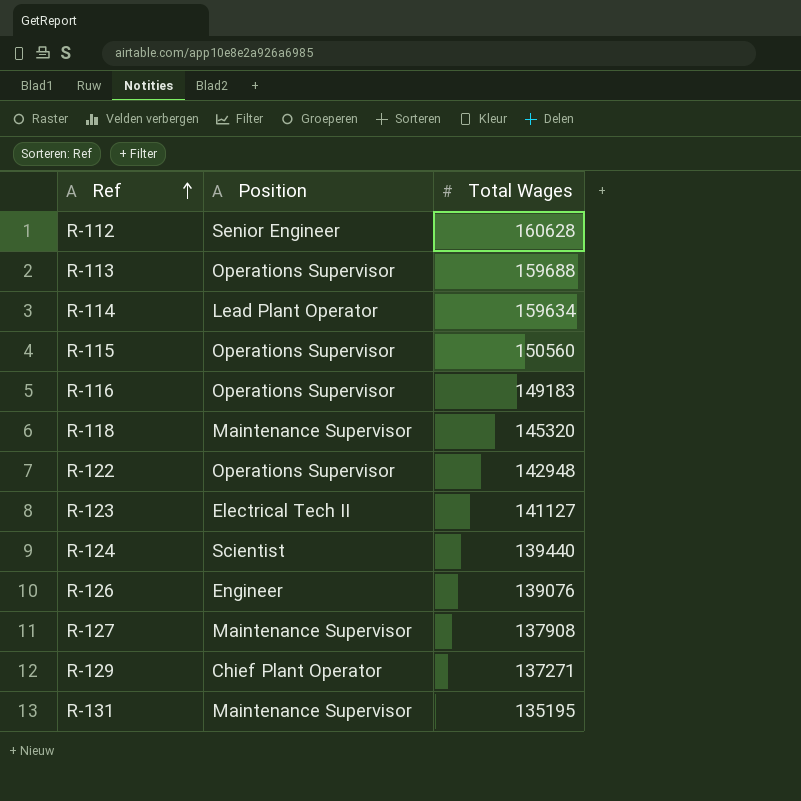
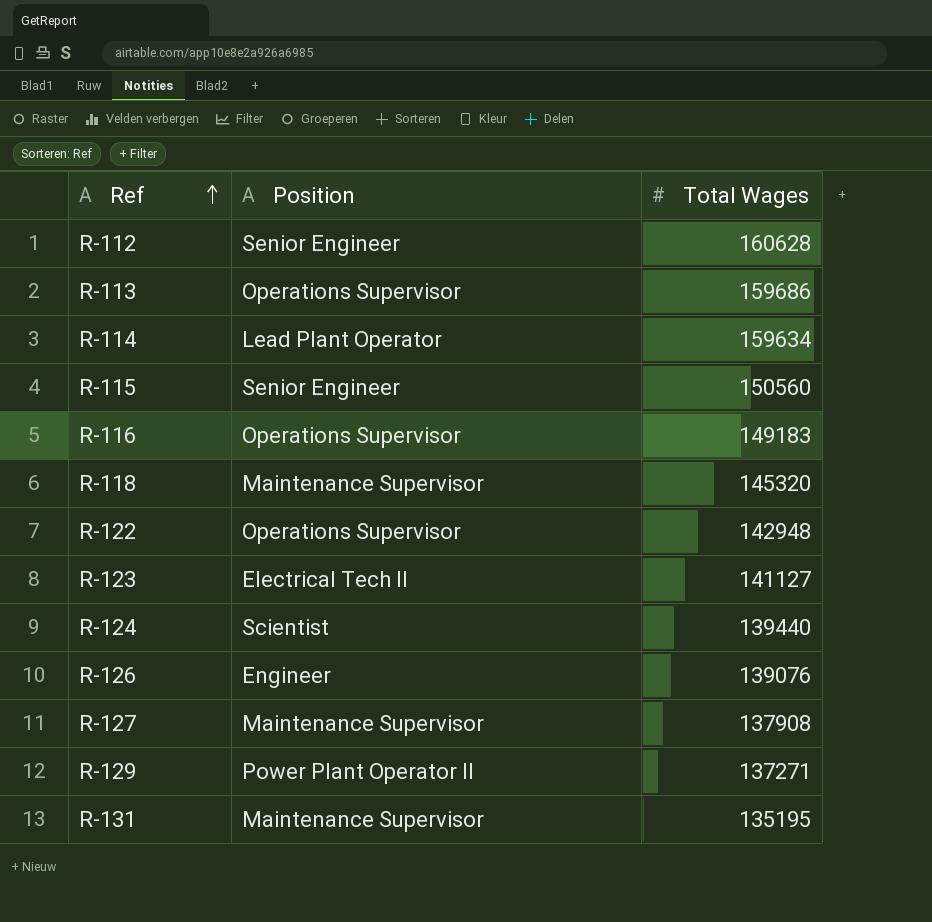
R-113 | Total Wages: 159688 -> 159686
R-115 | Position: Operations Supervisor -> Senior Engineer
R-129 | Position: Chief Plant Operator -> Power Plant Operator II

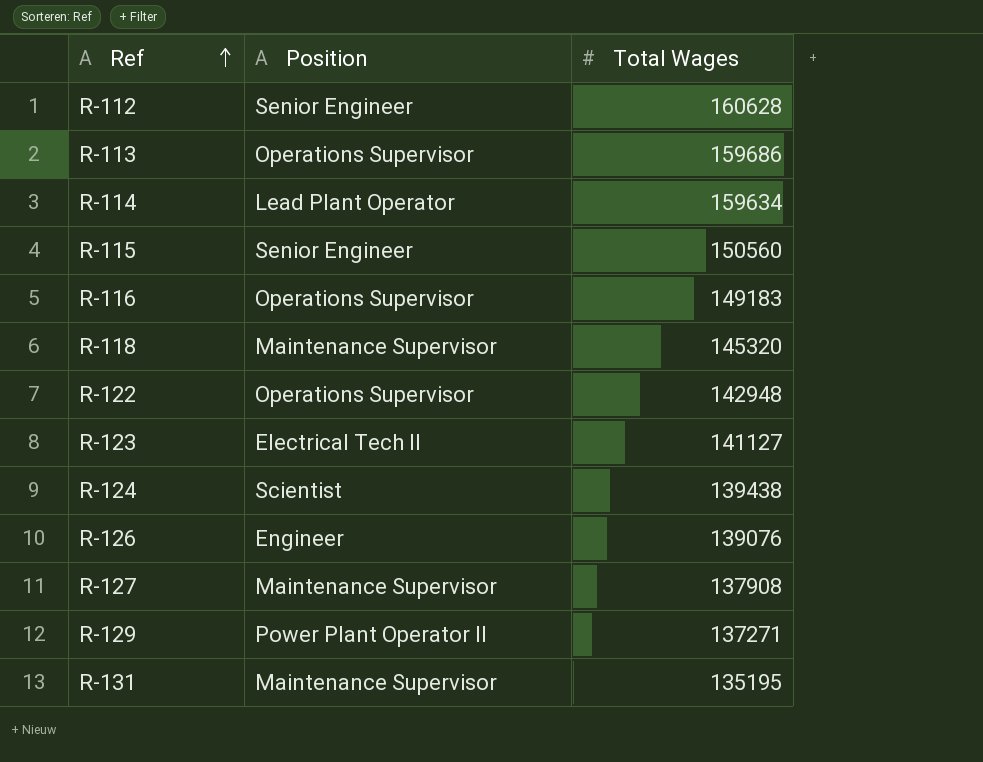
R-124 | Total Wages: 139440 -> 139438

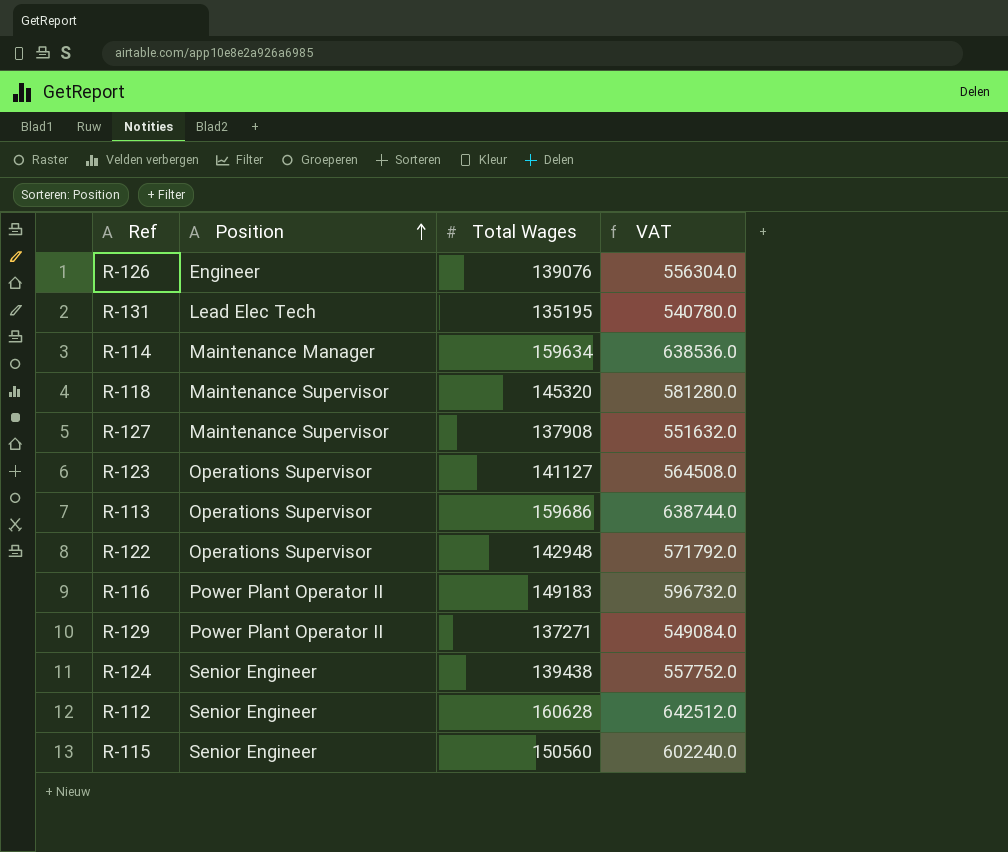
row order: Ref ascending -> Position ascending
column VAT | formula: none -> [Total Wages] * 4
R-131 | Position: Maintenance Supervisor -> Lead Elec Tech
R-114 | Position: Lead Plant Operator -> Maintenance Manager
R-123 | Position: Electrical Tech II -> Operations Supervisor
R-116 | Position: Operations Supervisor -> Power Plant Operator II
R-124 | Position: Scientist -> Senior Engineer

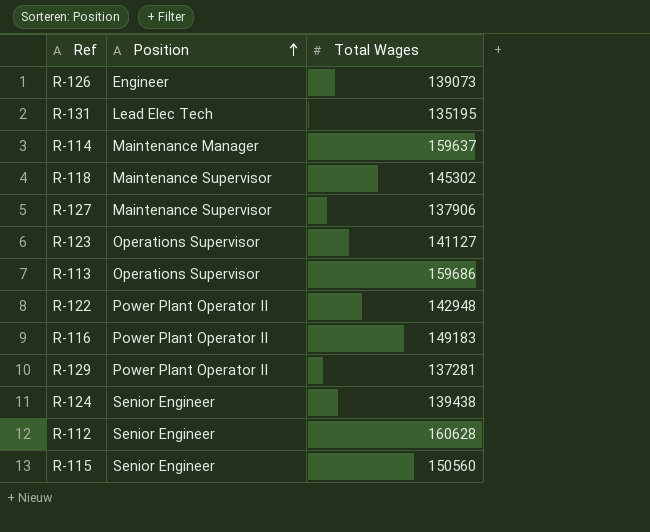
column VAT | formula: [Total Wages] * 4 -> none
R-126 | Total Wages: 139076 -> 139073
R-114 | Total Wages: 159634 -> 159637
R-118 | Total Wages: 145320 -> 145302
R-127 | Total Wages: 137908 -> 137906
R-122 | Position: Operations Supervisor -> Power Plant Operator II
R-129 | Total Wages: 137271 -> 137281

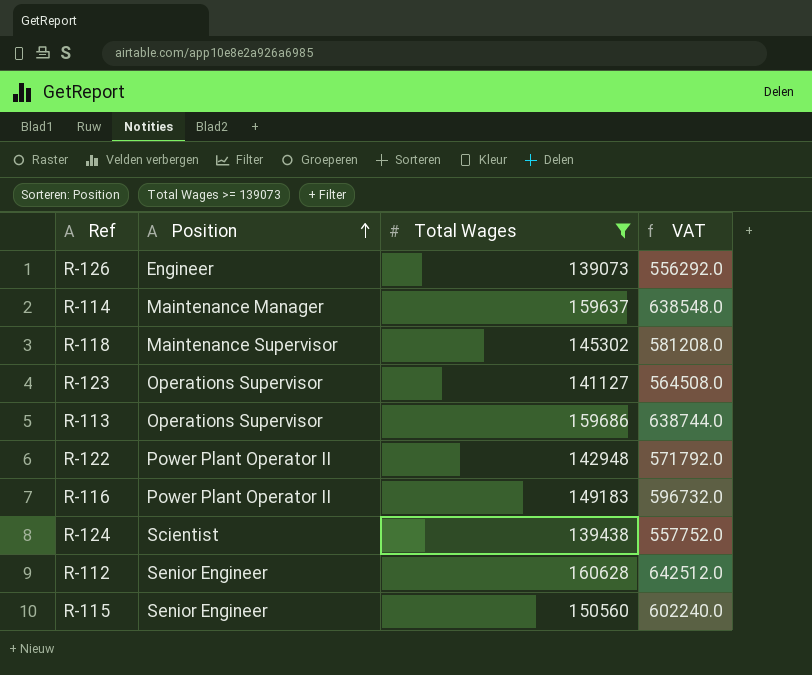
filter: none -> Total Wages >= 139073
column VAT | formula: none -> [Total Wages] * 4
R-124 | Position: Senior Engineer -> Scientist

